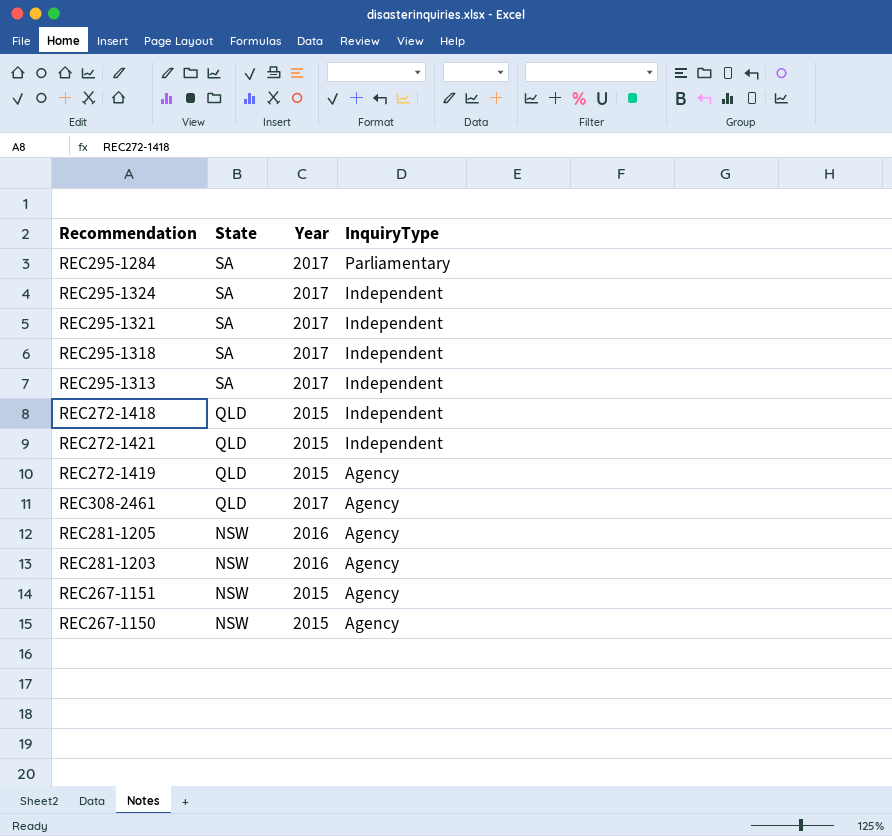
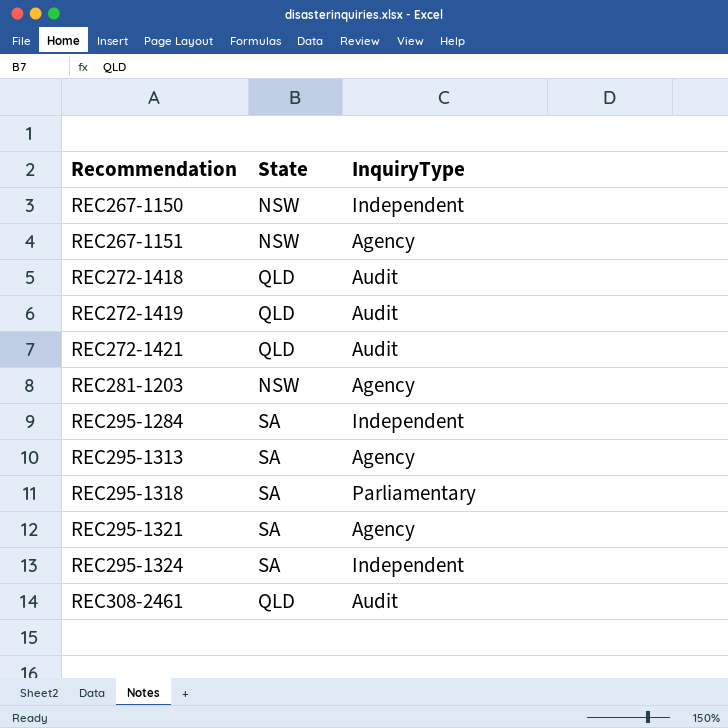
row order: State descending -> Recommendation ascending
column Year | position: 3 -> none
row REC281-1205: NSW | 2016 | Agency -> none
REC267-1150 | InquiryType: Agency -> Independent
REC272-1418 | InquiryType: Independent -> Audit
REC272-1419 | InquiryType: Agency -> Audit
REC272-1421 | InquiryType: Independent -> Audit
REC295-1284 | InquiryType: Parliamentary -> Independent
REC295-1313 | InquiryType: Independent -> Agency
REC295-1318 | InquiryType: Independent -> Parliamentary
REC295-1321 | InquiryType: Independent -> Agency
REC308-2461 | InquiryType: Agency -> Audit

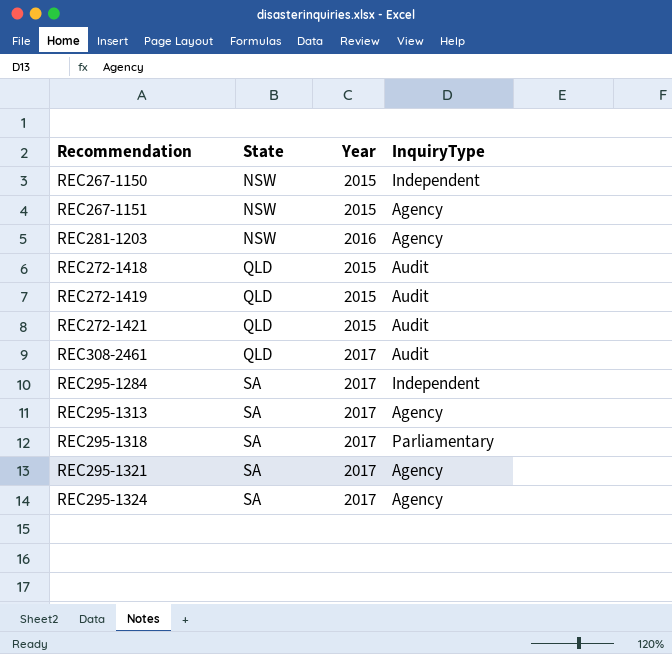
row order: Recommendation ascending -> State ascending
column Year | position: none -> 3
REC295-1324 | InquiryType: Independent -> Agency

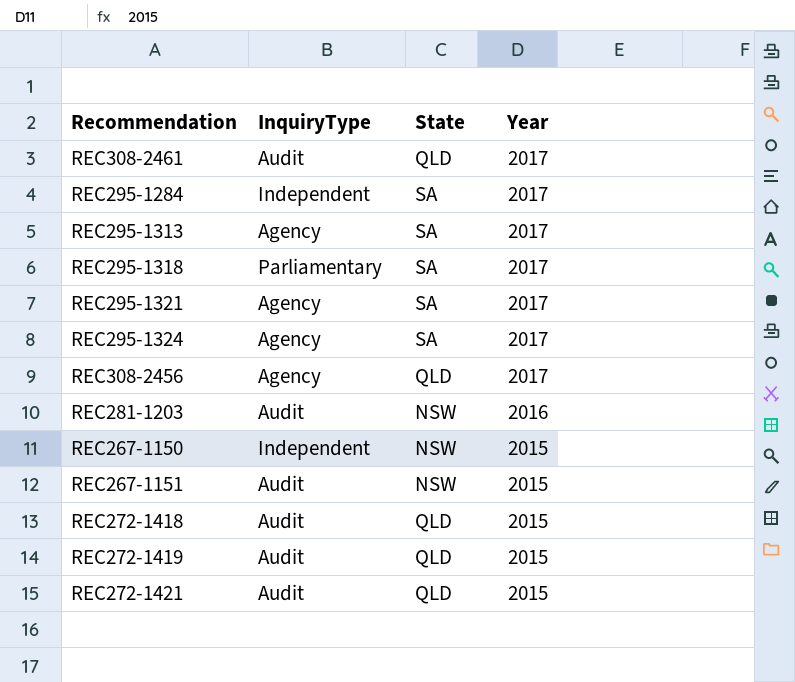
row order: State ascending -> Year descending
column InquiryType | position: 4 -> 2
row REC308-2456: none -> Agency | QLD | 2017
REC281-1203 | InquiryType: Agency -> Audit
REC267-1151 | InquiryType: Agency -> Audit

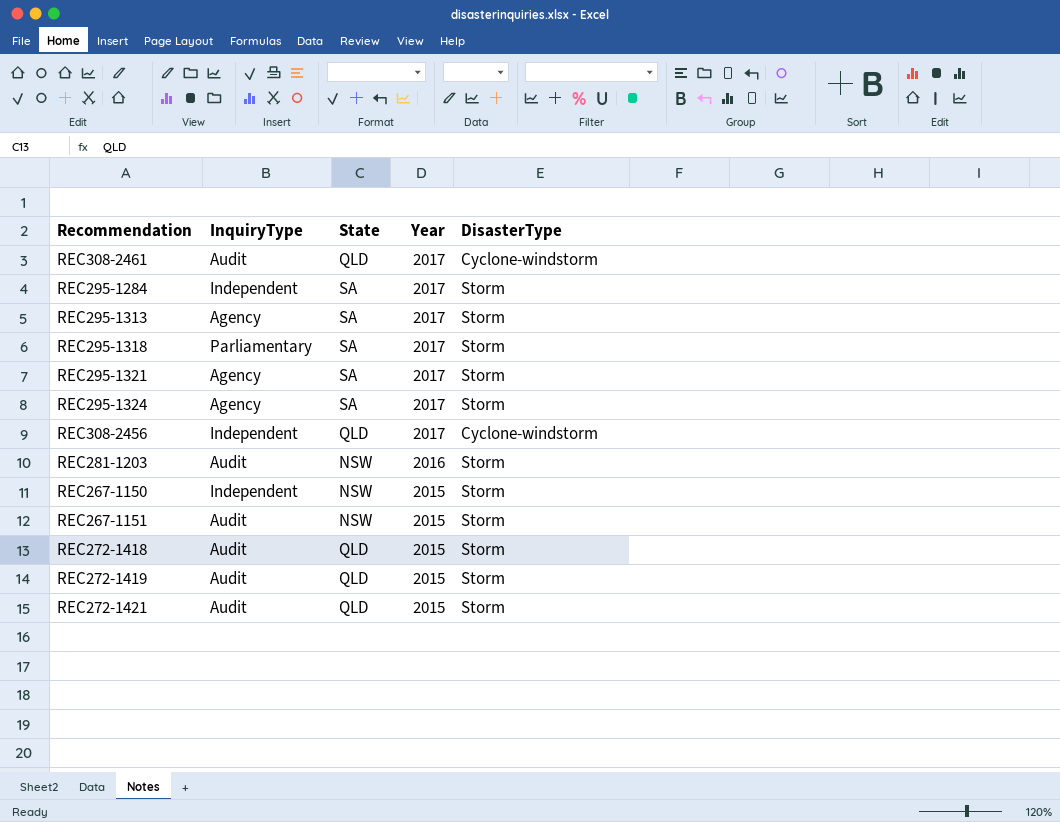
column DisasterType | position: none -> 5
REC308-2456 | InquiryType: Agency -> Independent

